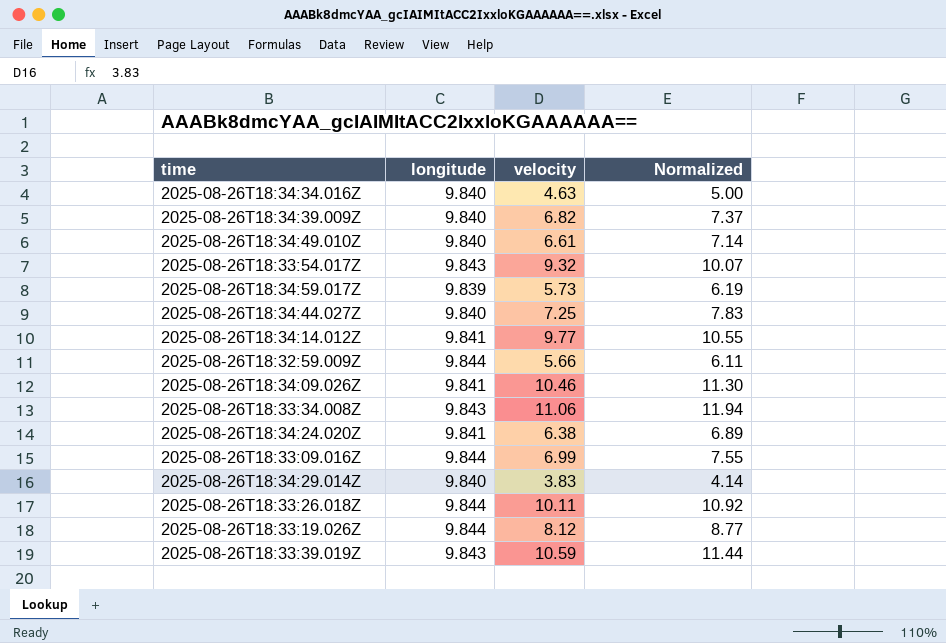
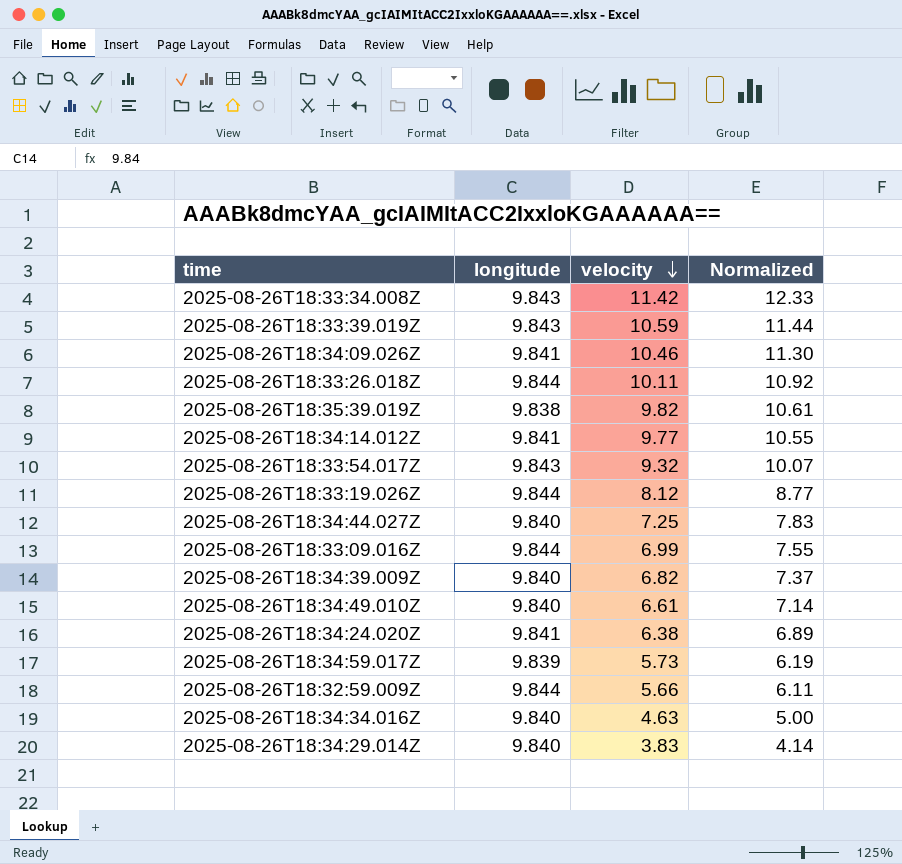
row order: none -> velocity descending
2025-08-26T18:33:34.008Z | velocity: 11.06 -> 11.42
2025-08-26T18:33:34.008Z | Normalized: 11.94 -> 12.33
row 2025-08-26T18:35:39.019Z: none -> 9.838 | 9.82 | 10.61

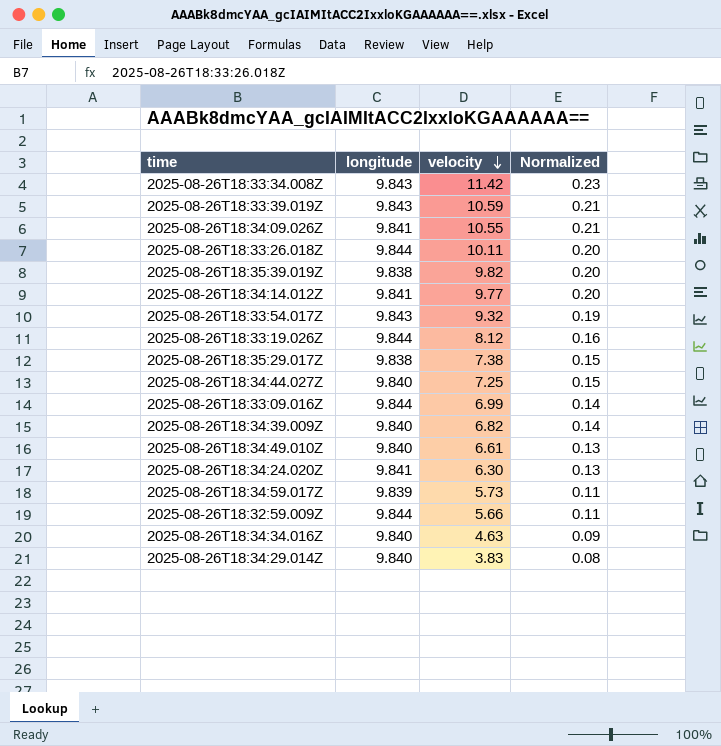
column Normalized | formula: [velocity] * 1.08 -> [velocity] * 0.02
2025-08-26T18:34:09.026Z | velocity: 10.46 -> 10.55
row 2025-08-26T18:35:29.017Z: none -> 9.838 | 7.38 | 0.15
2025-08-26T18:34:24.020Z | velocity: 6.38 -> 6.30

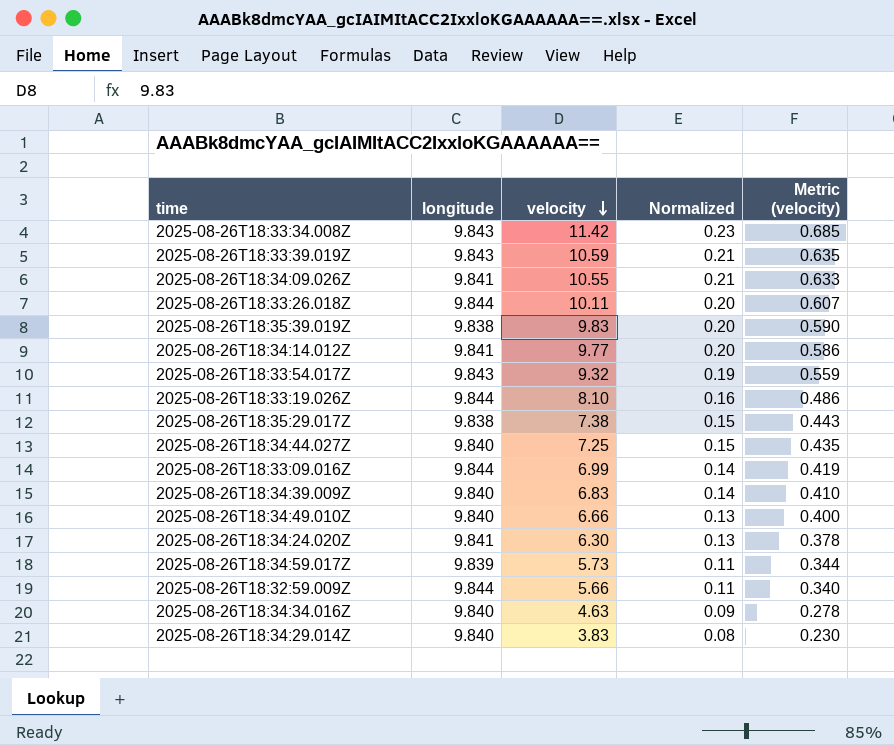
column Metric (velocity) | formula: none -> [velocity] * 0.06
2025-08-26T18:35:39.019Z | velocity: 9.82 -> 9.83
2025-08-26T18:33:19.026Z | velocity: 8.12 -> 8.10
2025-08-26T18:34:39.009Z | velocity: 6.82 -> 6.83
2025-08-26T18:34:49.010Z | velocity: 6.61 -> 6.66

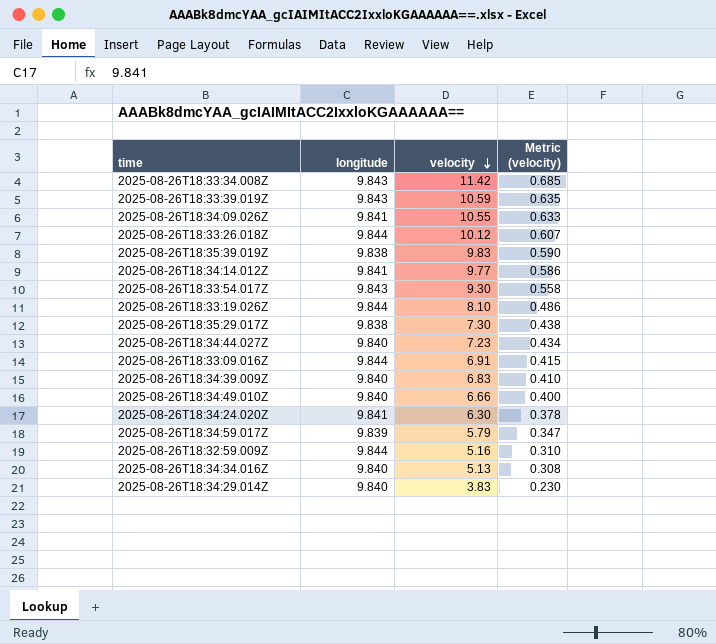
column Normalized | formula: [velocity] * 0.02 -> none
2025-08-26T18:33:26.018Z | velocity: 10.11 -> 10.12
2025-08-26T18:33:54.017Z | velocity: 9.32 -> 9.30
2025-08-26T18:33:54.017Z | Metric (velocity): 0.559 -> 0.558
2025-08-26T18:35:29.017Z | velocity: 7.38 -> 7.30
2025-08-26T18:35:29.017Z | Metric (velocity): 0.443 -> 0.438
2025-08-26T18:34:44.027Z | velocity: 7.25 -> 7.23
2025-08-26T18:34:44.027Z | Metric (velocity): 0.435 -> 0.434
2025-08-26T18:33:09.016Z | velocity: 6.99 -> 6.91
2025-08-26T18:33:09.016Z | Metric (velocity): 0.419 -> 0.415
2025-08-26T18:34:59.017Z | velocity: 5.73 -> 5.79
2025-08-26T18:34:59.017Z | Metric (velocity): 0.344 -> 0.347
2025-08-26T18:32:59.009Z | velocity: 5.66 -> 5.16
2025-08-26T18:32:59.009Z | Metric (velocity): 0.340 -> 0.310
2025-08-26T18:34:34.016Z | velocity: 4.63 -> 5.13
2025-08-26T18:34:34.016Z | Metric (velocity): 0.278 -> 0.308

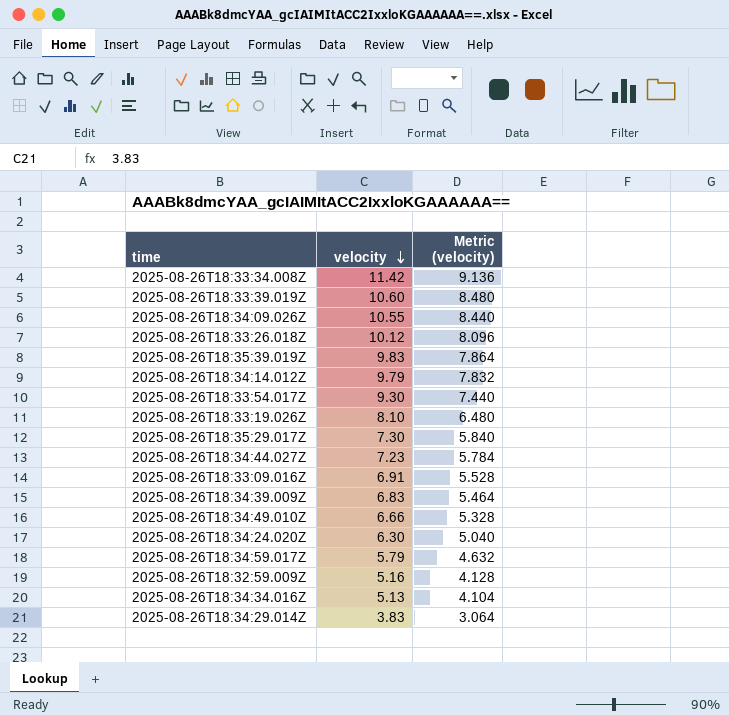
column longitude | position: 2 -> none
column Metric (velocity) | formula: [velocity] * 0.06 -> [velocity] * 0.8
2025-08-26T18:33:39.019Z | velocity: 10.59 -> 10.60
2025-08-26T18:34:14.012Z | velocity: 9.77 -> 9.79

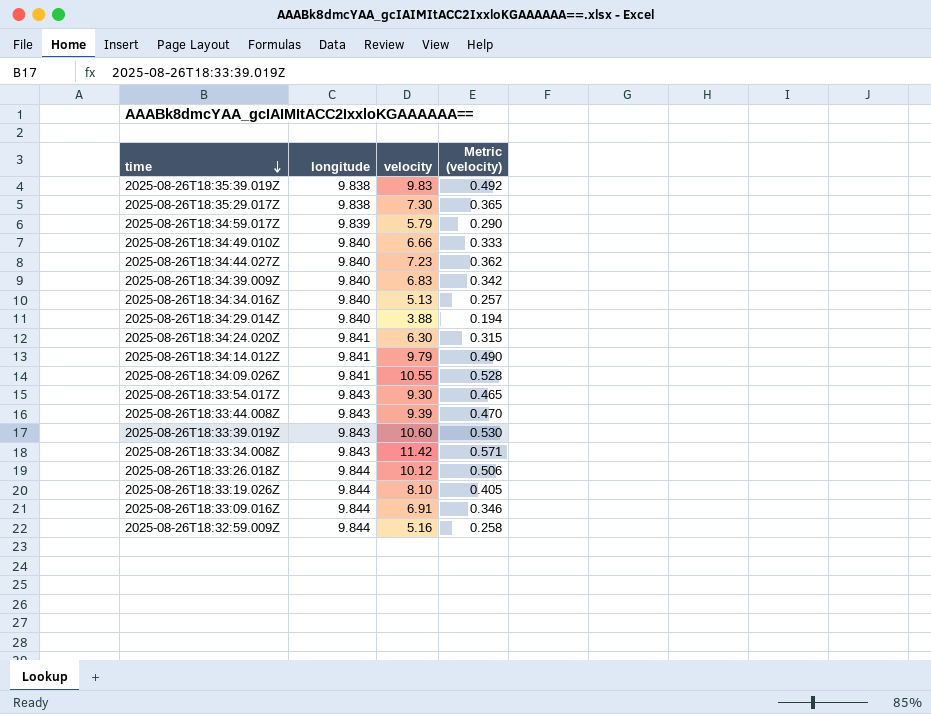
row order: velocity descending -> time descending
column longitude | position: none -> 2
column Metric (velocity) | formula: [velocity] * 0.8 -> [velocity] * 0.05
2025-08-26T18:34:29.014Z | velocity: 3.83 -> 3.88
row 2025-08-26T18:33:44.008Z: none -> 9.843 | 9.39 | 0.470

